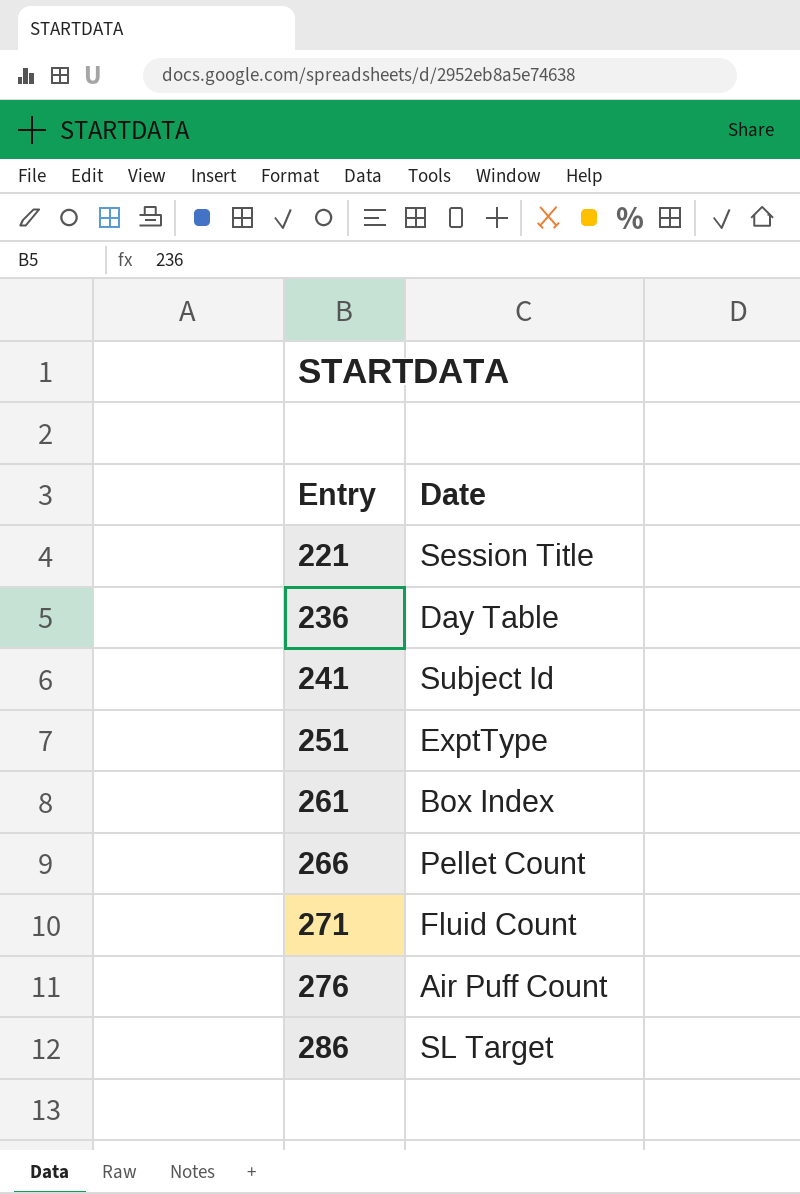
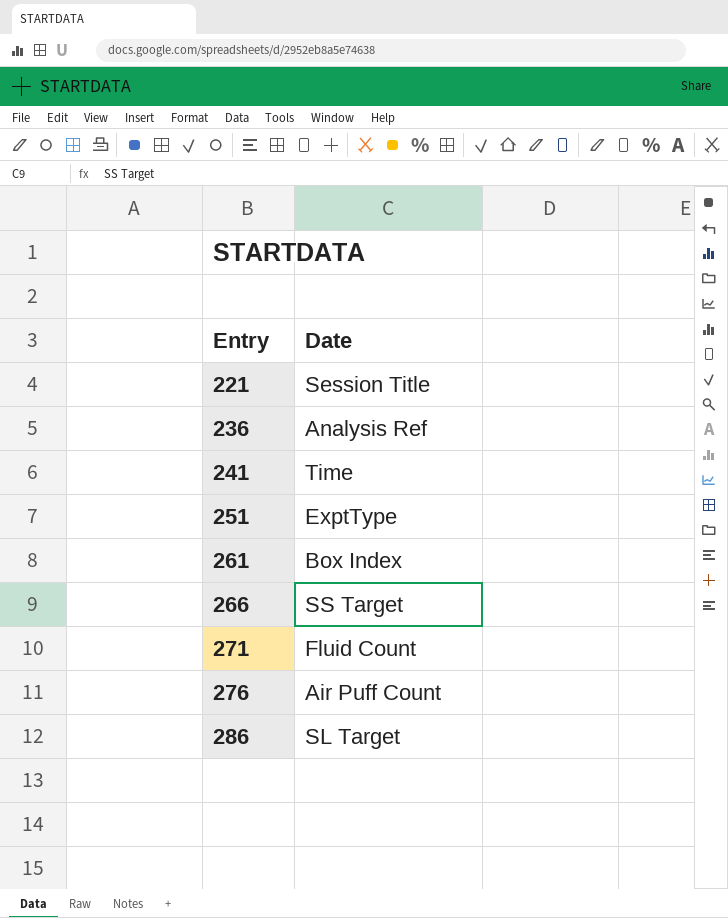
236 | Date: Day Table -> Analysis Ref
241 | Date: Subject Id -> Time
266 | Date: Pellet Count -> SS Target

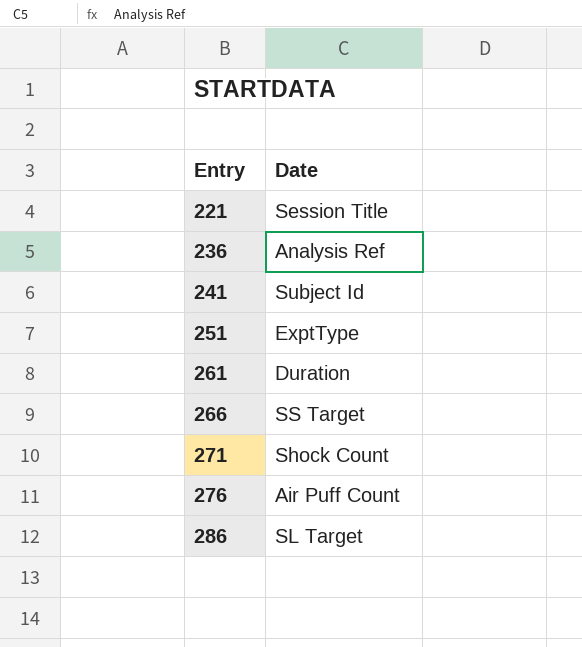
241 | Date: Time -> Subject Id
261 | Date: Box Index -> Duration
271 | Date: Fluid Count -> Shock Count

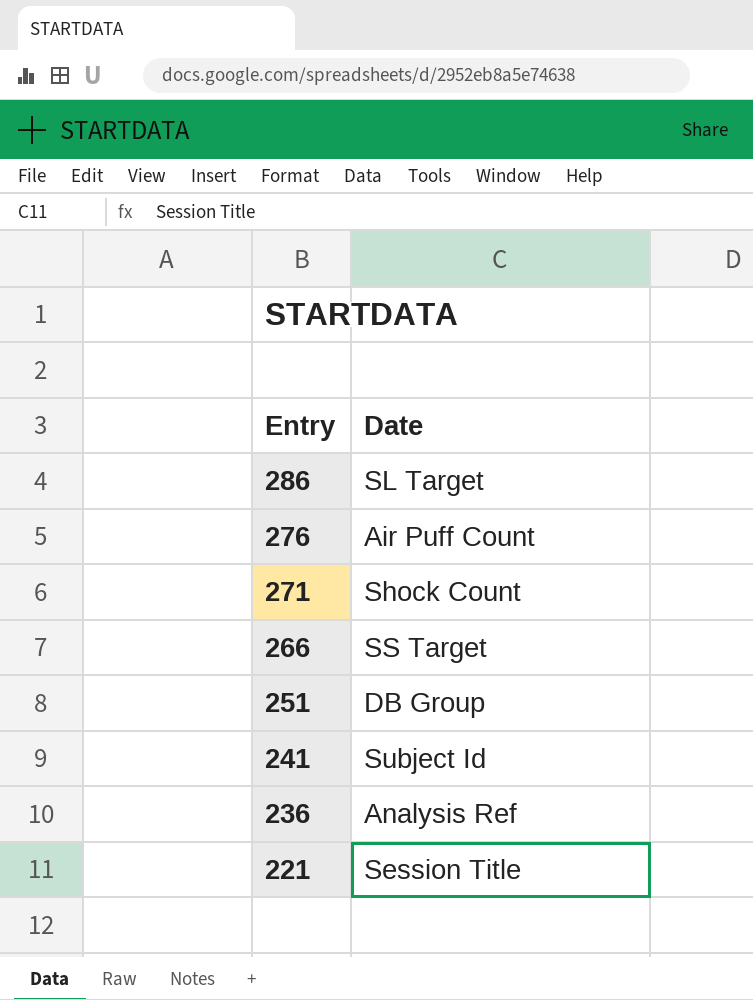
row order: Entry ascending -> Entry descending
row 261: Duration -> none
251 | Date: ExptType -> DB Group

